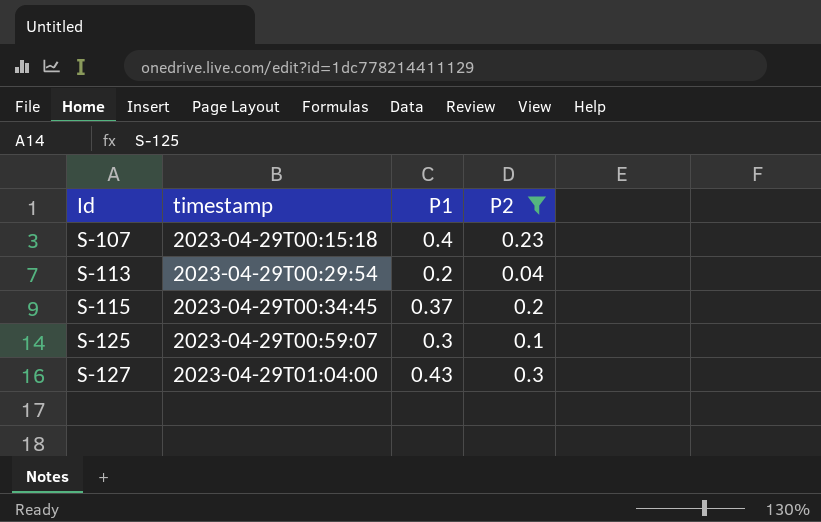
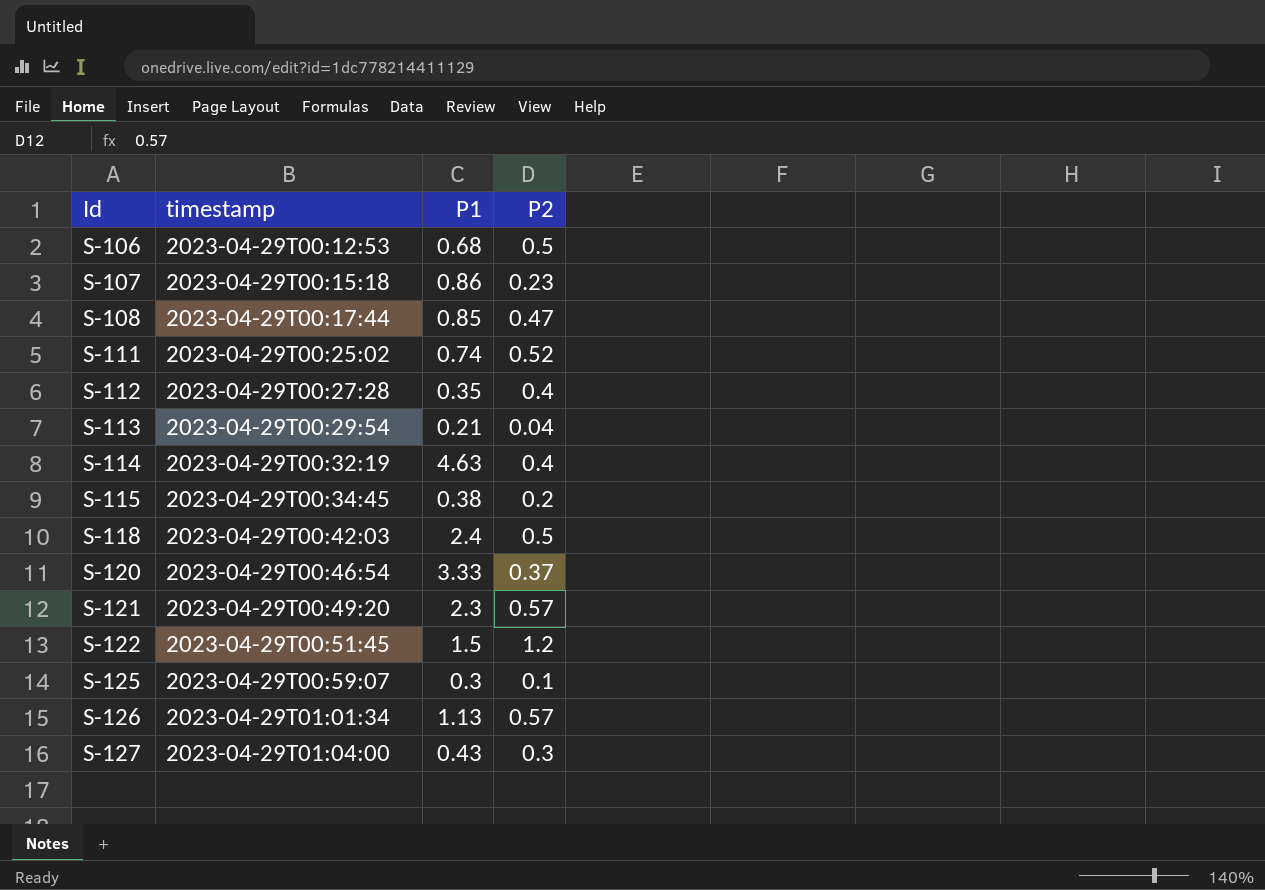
filter: P2 <= 0.3 -> none
S-107 | P1: 0.4 -> 0.86
S-113 | P1: 0.2 -> 0.21
S-115 | P1: 0.37 -> 0.38

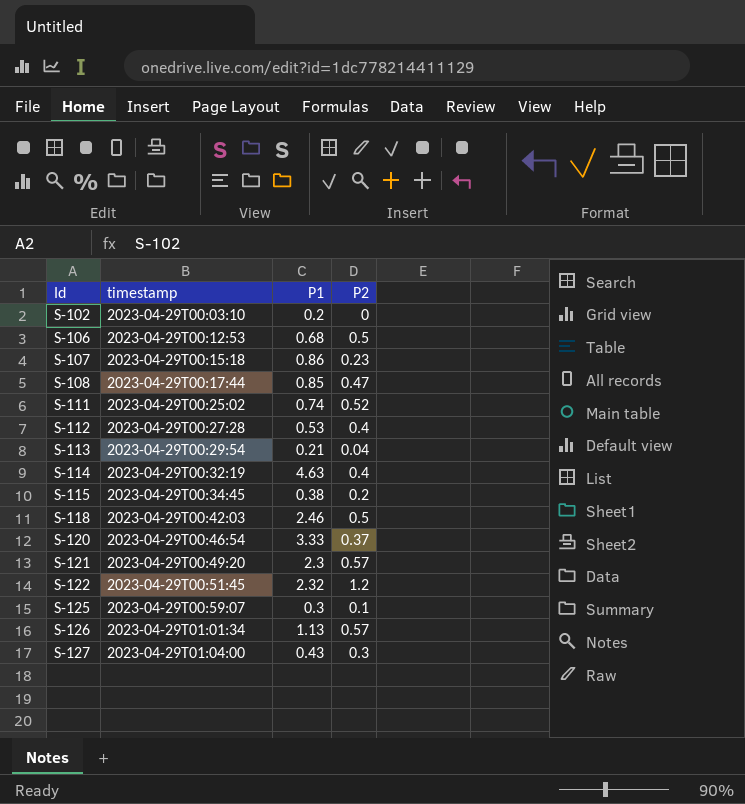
row S-102: none -> 2023-04-29T00:03:10 | 0.2 | 0
S-112 | P1: 0.35 -> 0.53
S-118 | P1: 2.4 -> 2.46
S-122 | P1: 1.5 -> 2.32

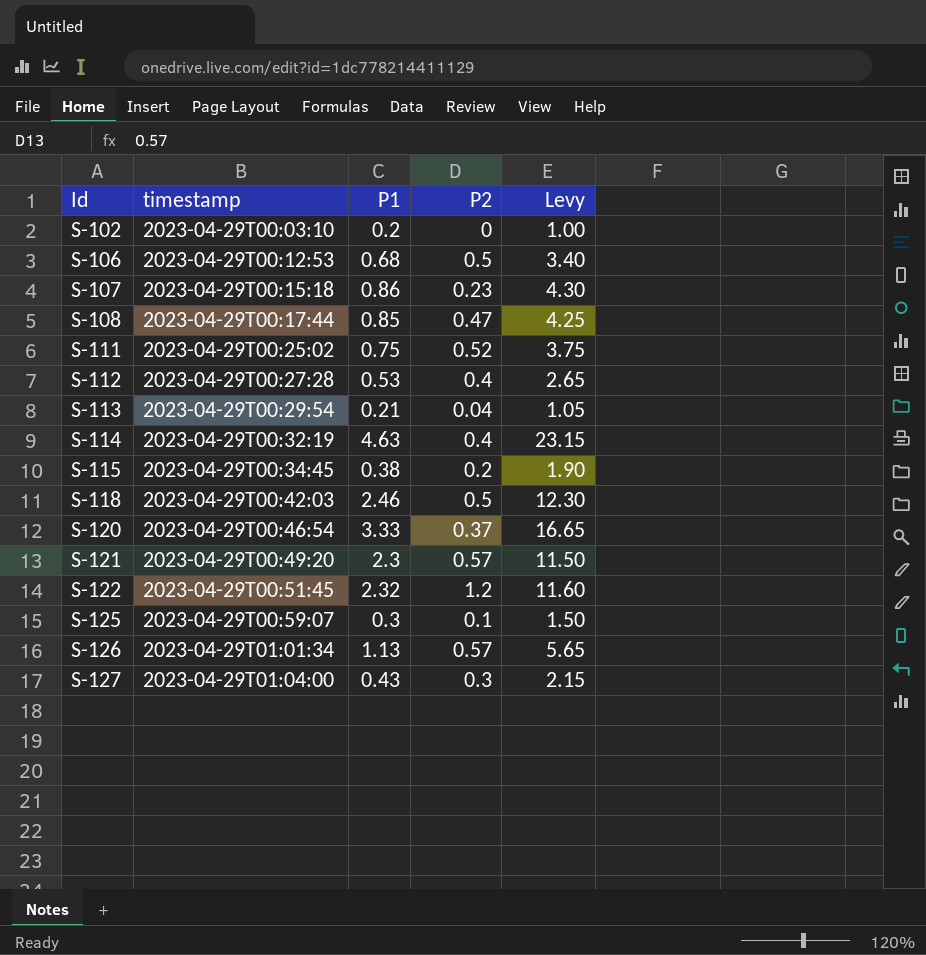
column Levy | formula: none -> [P1] * 5
S-111 | P1: 0.74 -> 0.75

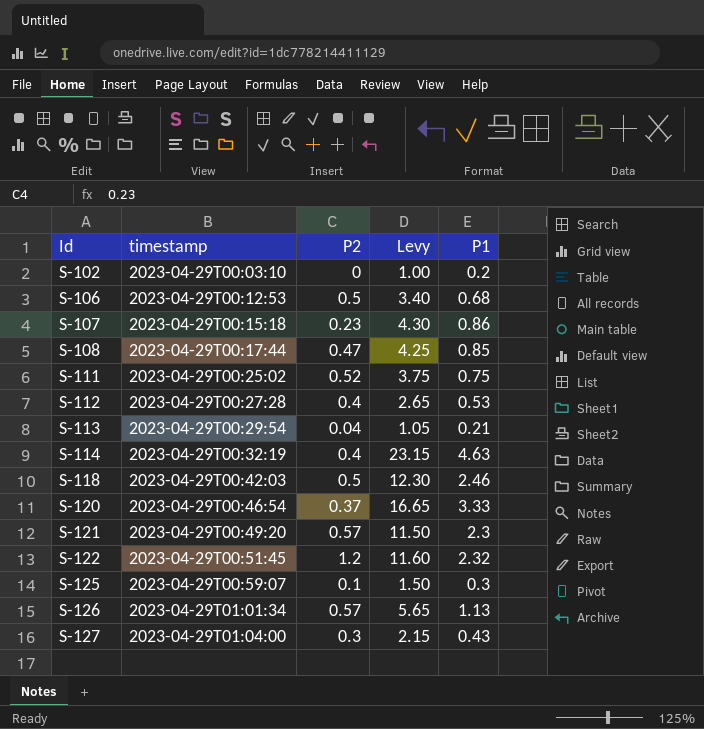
column P1 | position: 3 -> 5
row S-115: 2023-04-29T00:34:45 | 0.38 | 0.2 | 1.90 -> none

